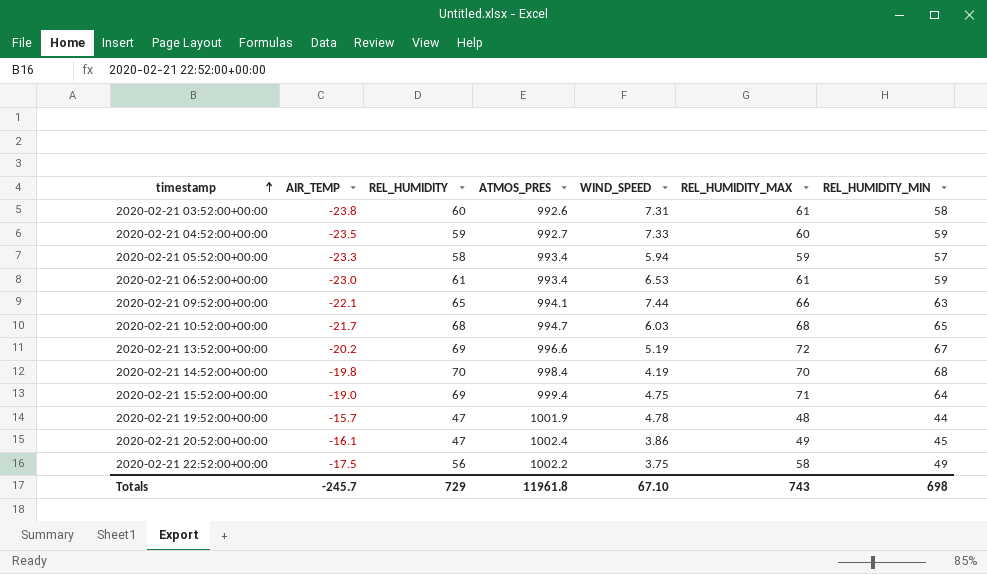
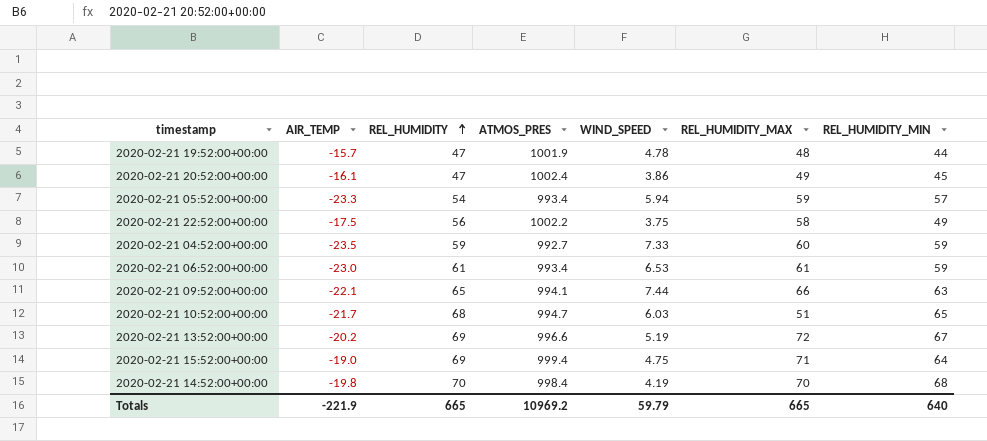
row order: timestamp ascending -> REL_HUMIDITY ascending
row 2020-02-21 03:52:00+00:00: -23.8 | 60 | 992.6 | 7.31 | 61 | 58 -> none
2020-02-21 05:52:00+00:00 | REL_HUMIDITY: 58 -> 54
2020-02-21 10:52:00+00:00 | REL_HUMIDITY_MAX: 68 -> 51
Totals | AIR_TEMP: -245.7 -> -221.9
Totals | REL_HUMIDITY: 729 -> 665
Totals | ATMOS_PRES: 11961.8 -> 10969.2
Totals | WIND_SPEED: 67.10 -> 59.79
Totals | REL_HUMIDITY_MAX: 743 -> 665
Totals | REL_HUMIDITY_MIN: 698 -> 640

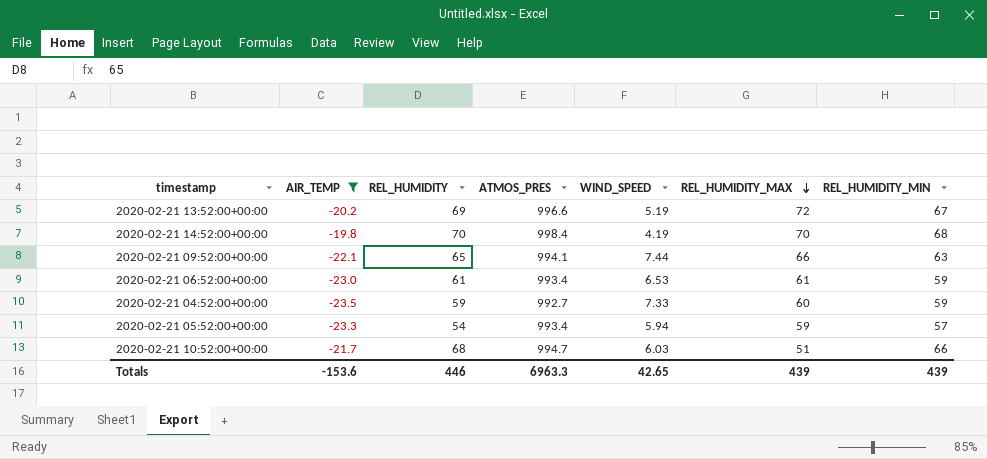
filter: none -> AIR_TEMP <= -19.8
row order: REL_HUMIDITY ascending -> REL_HUMIDITY_MAX descending
2020-02-21 10:52:00+00:00 | REL_HUMIDITY_MIN: 65 -> 66
Totals | AIR_TEMP: -221.9 -> -153.6
Totals | REL_HUMIDITY: 665 -> 446
Totals | ATMOS_PRES: 10969.2 -> 6963.3
Totals | WIND_SPEED: 59.79 -> 42.65
Totals | REL_HUMIDITY_MAX: 665 -> 439
Totals | REL_HUMIDITY_MIN: 640 -> 439

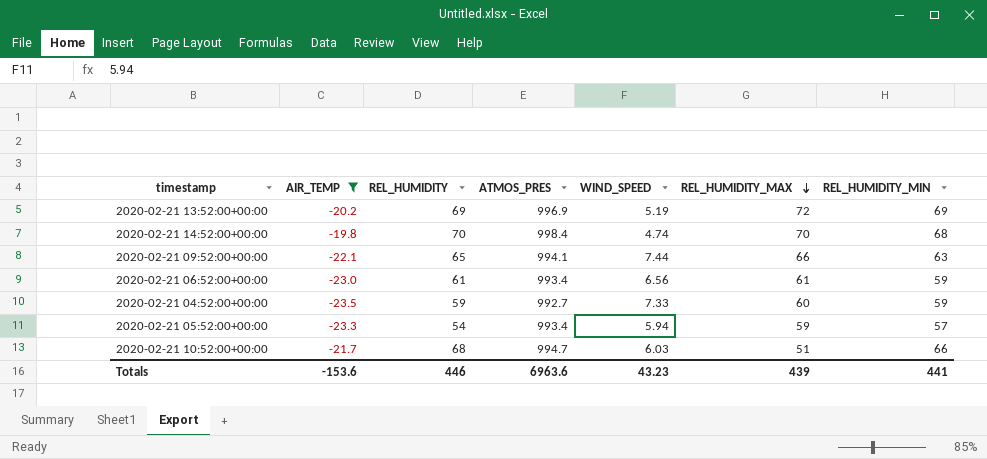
2020-02-21 13:52:00+00:00 | ATMOS_PRES: 996.6 -> 996.9
2020-02-21 13:52:00+00:00 | REL_HUMIDITY_MIN: 67 -> 69
2020-02-21 14:52:00+00:00 | WIND_SPEED: 4.19 -> 4.74
2020-02-21 06:52:00+00:00 | WIND_SPEED: 6.53 -> 6.56
Totals | ATMOS_PRES: 6963.3 -> 6963.6
Totals | WIND_SPEED: 42.65 -> 43.23
Totals | REL_HUMIDITY_MIN: 439 -> 441

